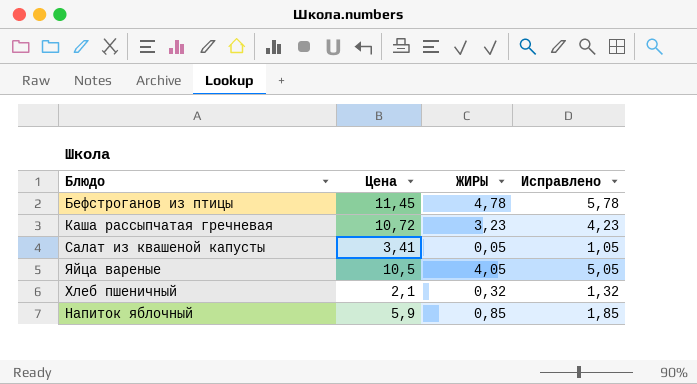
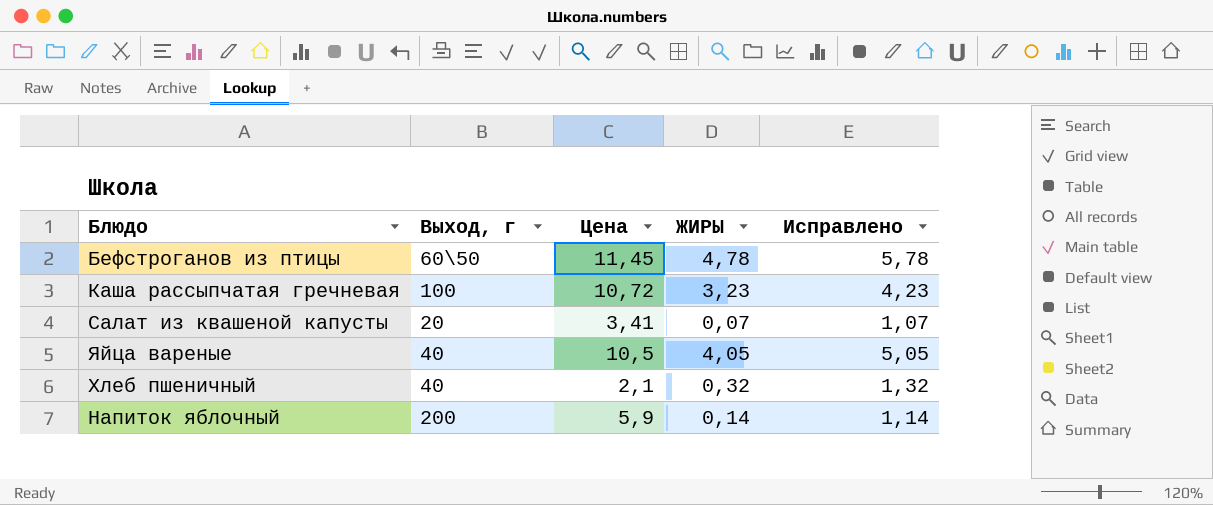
column Выход, г | position: none -> 2
Салат из квашеной капусты | ЖИРЫ: 0,05 -> 0,07
Салат из квашеной капусты | Исправлено: 1,05 -> 1,07
Напиток яблочный | ЖИРЫ: 0,85 -> 0,14
Напиток яблочный | Исправлено: 1,85 -> 1,14

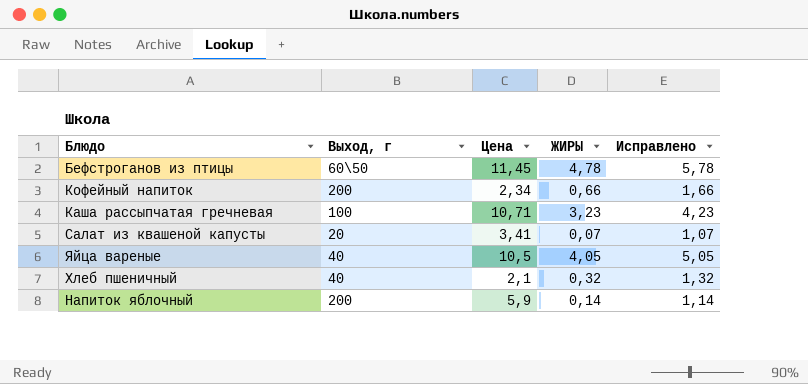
row Кофейный напиток: none -> 200 | 2,34 | 0,66 | 1,66
Каша рассыпчатая гречневая | Цена: 10,72 -> 10,71

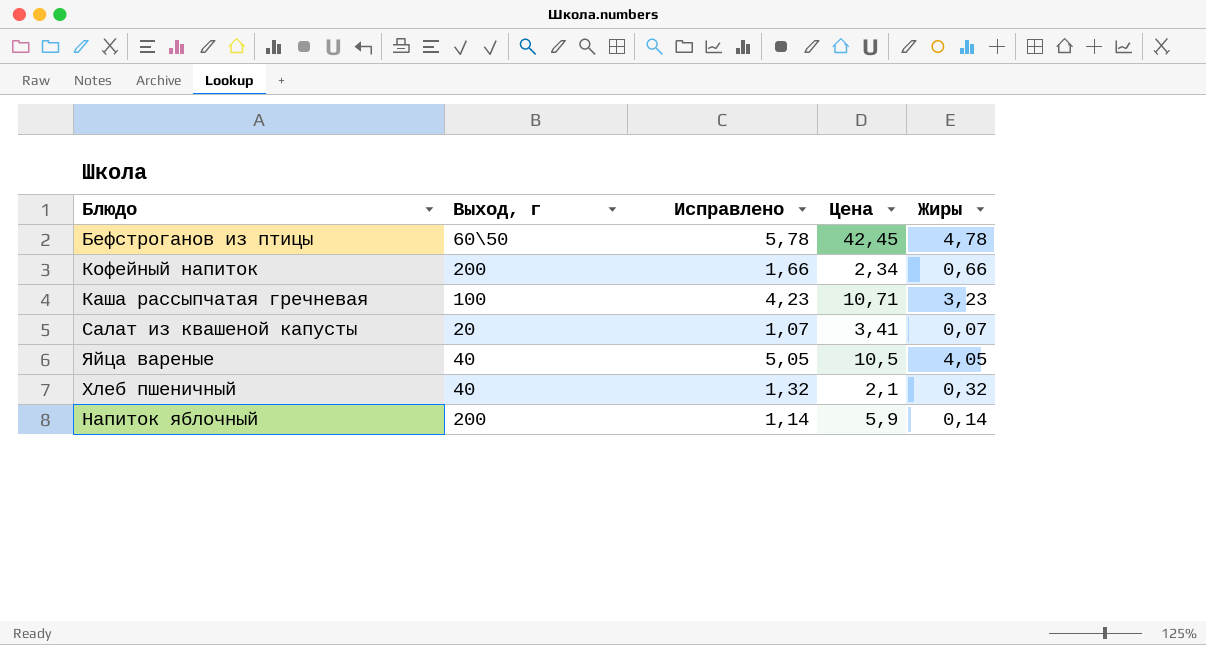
column Исправлено | position: 5 -> 3
column name: ЖИРЫ -> Жиры
Бефстроганов из птицы | Цена: 11,45 -> 42,45

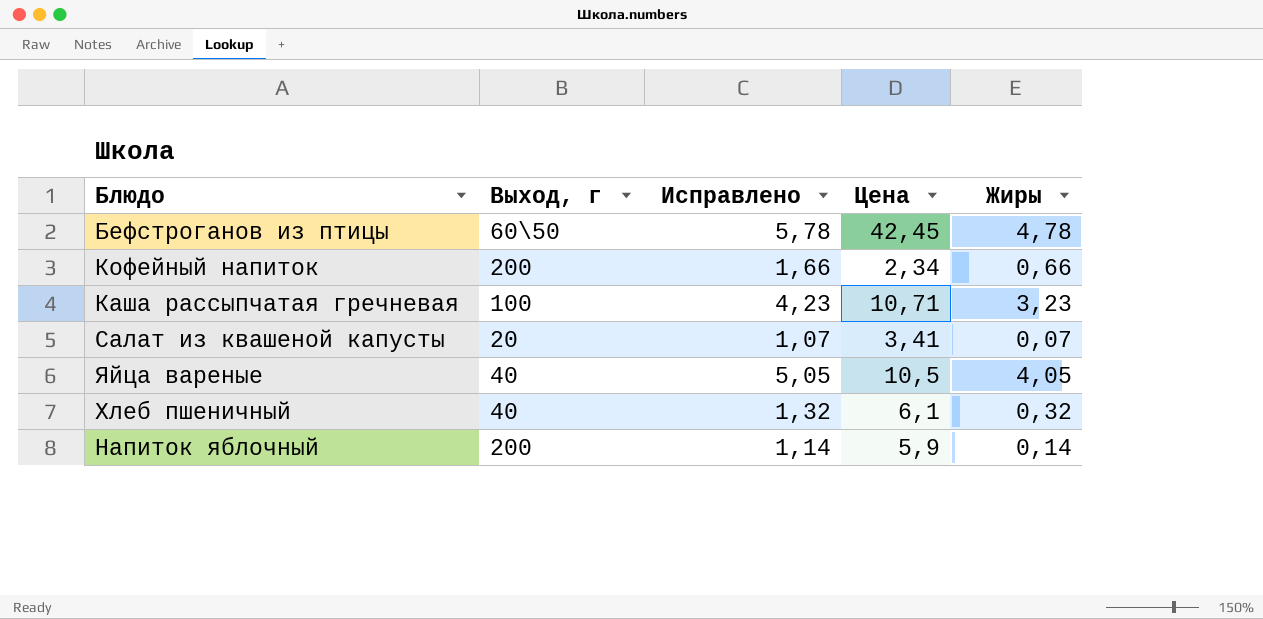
Хлеб пшеничный | Цена: 2,1 -> 6,1

